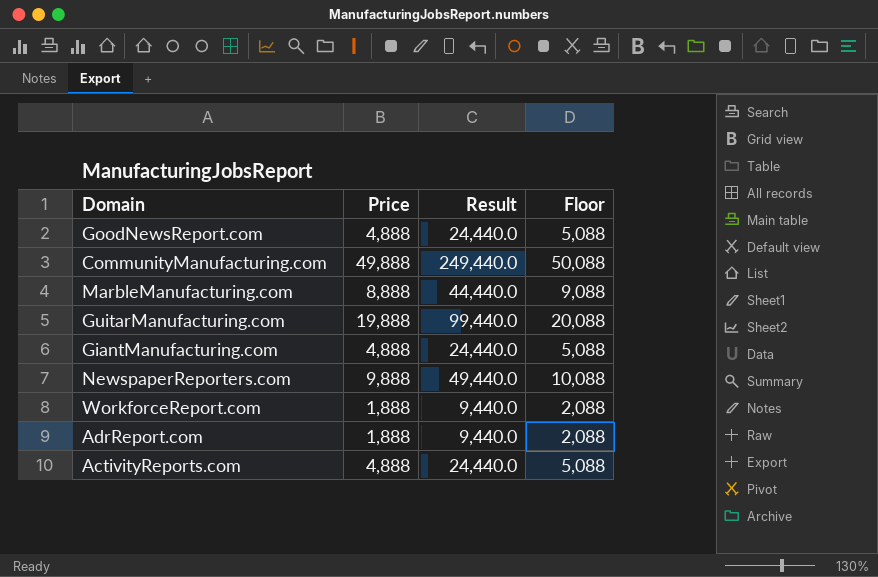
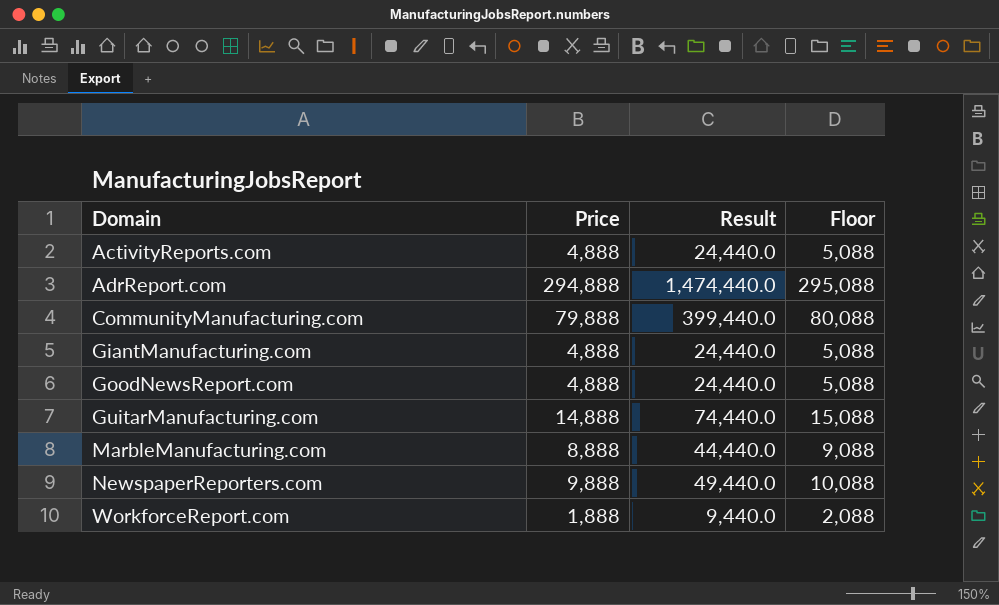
row order: none -> Domain ascending
AdrReport.com | Price: 1,888 -> 294,888
AdrReport.com | Result: 9,440.0 -> 1,474,440.0
AdrReport.com | Floor: 2,088 -> 295,088
CommunityManufacturing.com | Price: 49,888 -> 79,888
CommunityManufacturing.com | Result: 249,440.0 -> 399,440.0
CommunityManufacturing.com | Floor: 50,088 -> 80,088
GuitarManufacturing.com | Price: 19,888 -> 14,888
GuitarManufacturing.com | Result: 99,440.0 -> 74,440.0
GuitarManufacturing.com | Floor: 20,088 -> 15,088

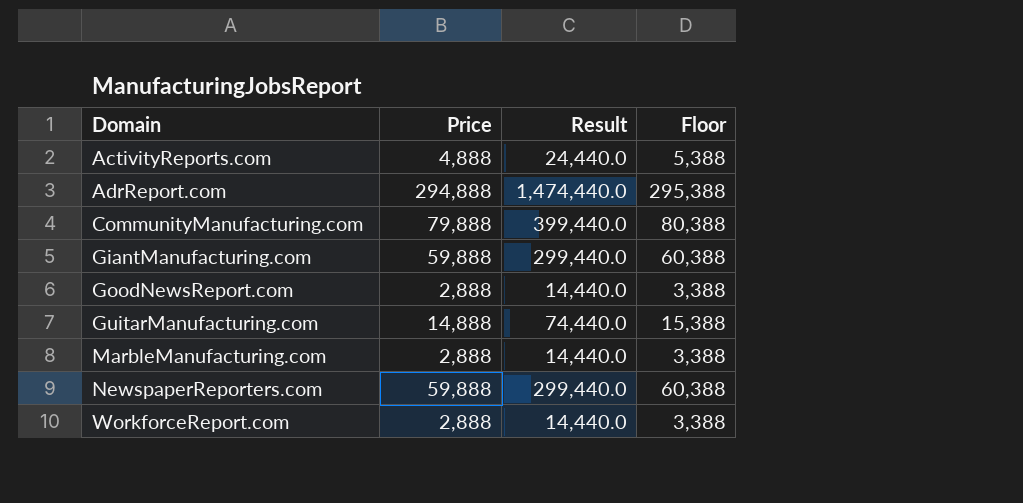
column Floor | formula: [Price] + 200 -> [Price] + 500
GiantManufacturing.com | Price: 4,888 -> 59,888
GiantManufacturing.com | Result: 24,440.0 -> 299,440.0
GoodNewsReport.com | Price: 4,888 -> 2,888
GoodNewsReport.com | Result: 24,440.0 -> 14,440.0
MarbleManufacturing.com | Price: 8,888 -> 2,888
MarbleManufacturing.com | Result: 44,440.0 -> 14,440.0
NewspaperReporters.com | Price: 9,888 -> 59,888
NewspaperReporters.com | Result: 49,440.0 -> 299,440.0
WorkforceReport.com | Price: 1,888 -> 2,888
WorkforceReport.com | Result: 9,440.0 -> 14,440.0

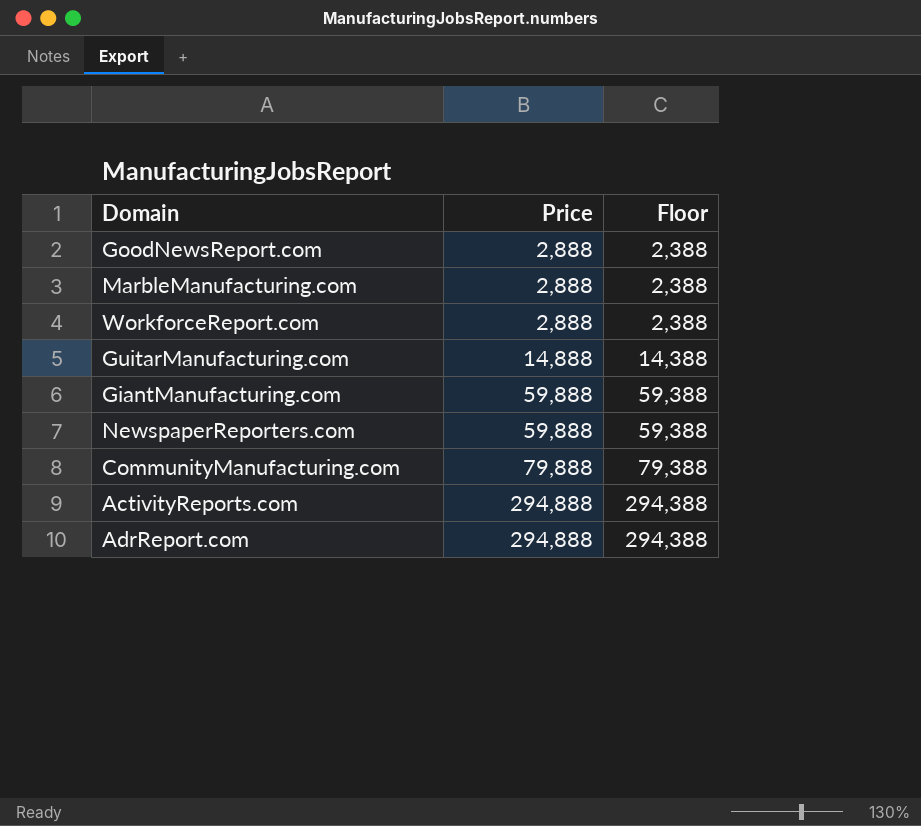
row order: Domain ascending -> Price ascending
column Result | formula: [Price] * 5 -> none
column Floor | formula: [Price] + 500 -> [Price] - 500
ActivityReports.com | Price: 4,888 -> 294,888

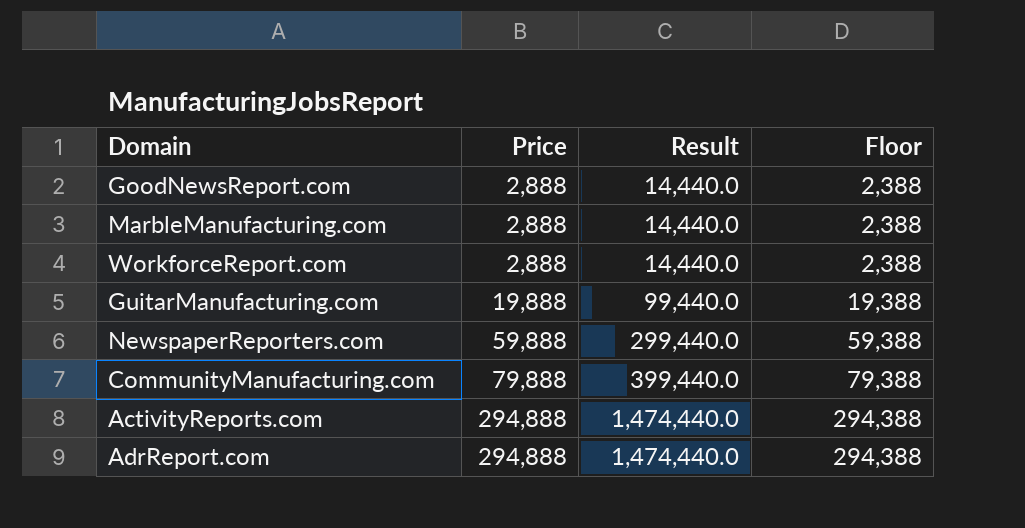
column Result | formula: none -> [Price] * 5
row GiantManufacturing.com: 59,888 | 59,388 -> none
GuitarManufacturing.com | Price: 14,888 -> 19,888
GuitarManufacturing.com | Floor: 14,388 -> 19,388

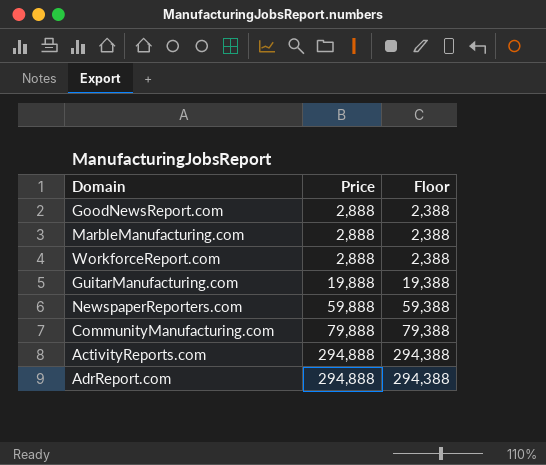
column Result | formula: [Price] * 5 -> none

